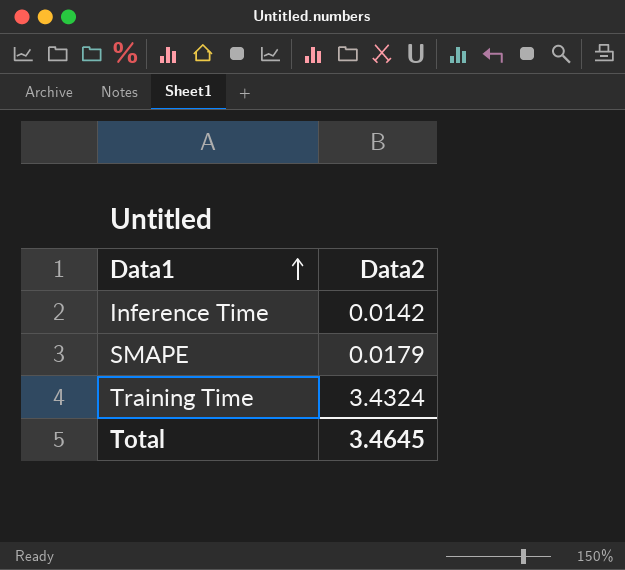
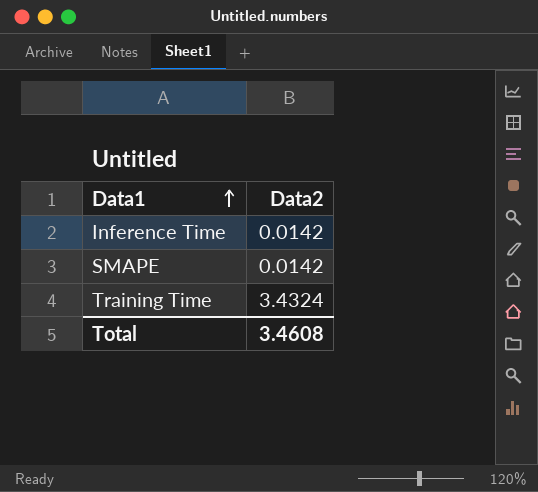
SMAPE | Data2: 0.0179 -> 0.0142
Total | Data2: 3.4645 -> 3.4608

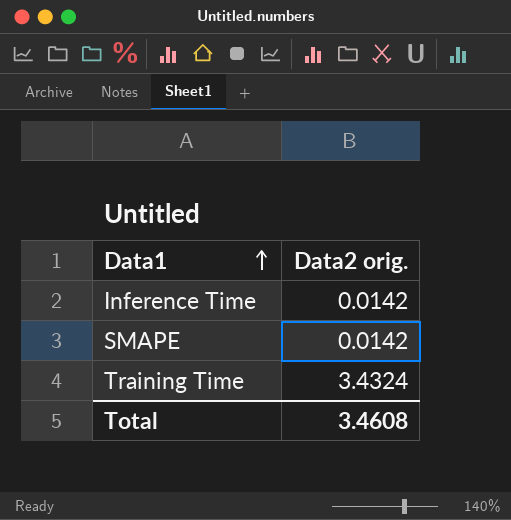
column name: Data2 -> Data2 orig.

